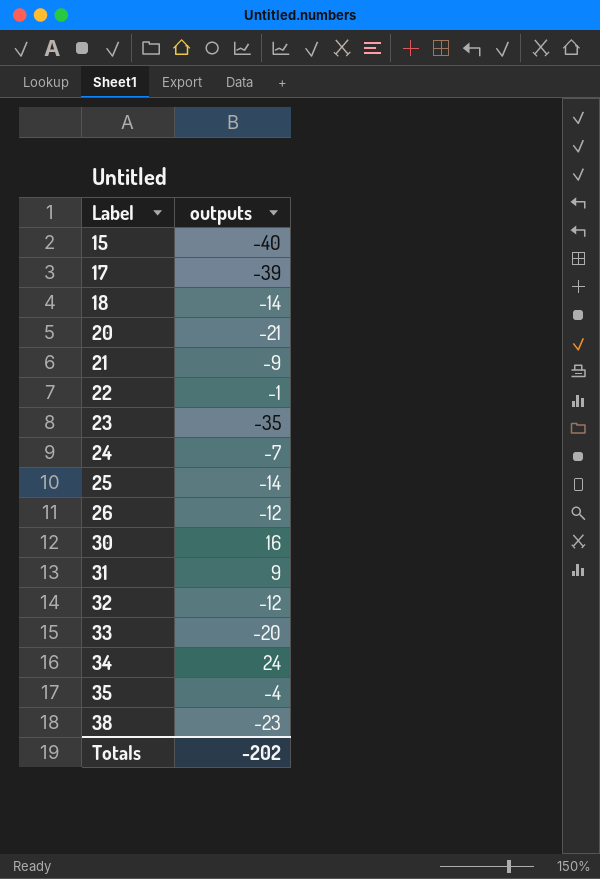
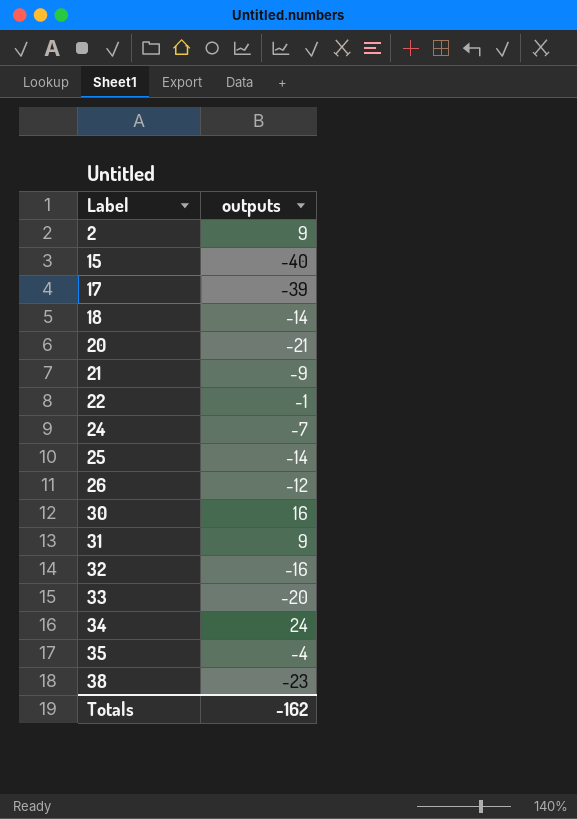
row 23: -35 -> none
row 2: none -> 9
32 | outputs: -12 -> -16
Totals | outputs: -202 -> -162

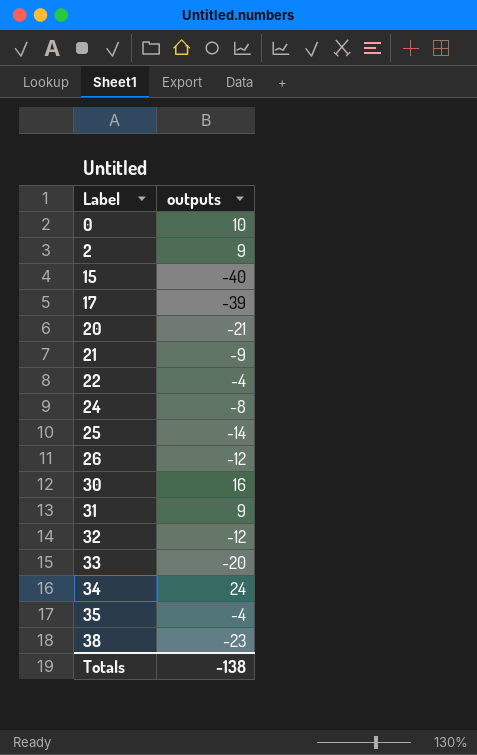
row 18: -14 -> none
row 0: none -> 10
22 | outputs: -1 -> -4
24 | outputs: -7 -> -8
32 | outputs: -16 -> -12
Totals | outputs: -162 -> -138

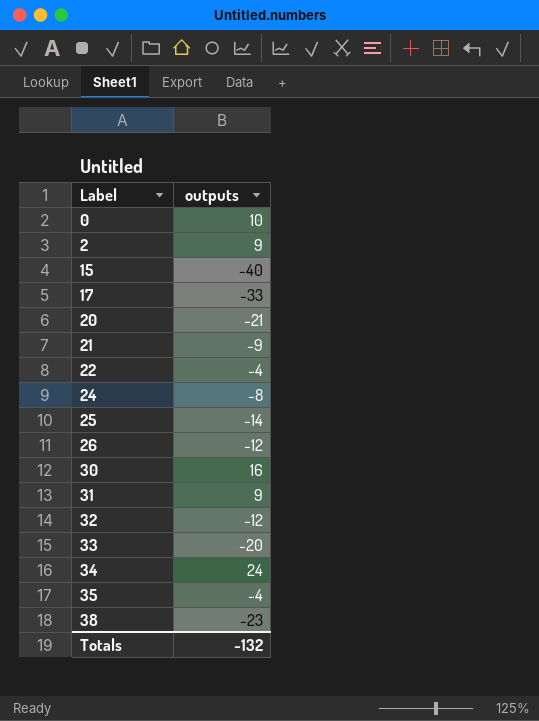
17 | outputs: -39 -> -33
Totals | outputs: -138 -> -132

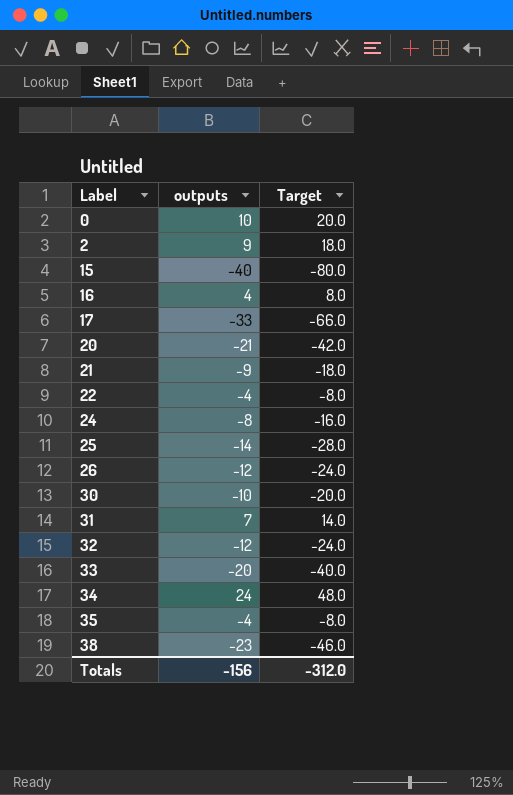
column Target | formula: none -> [outputs] * 2
row 16: none -> 4 | 8.0
30 | outputs: 16 -> -10
31 | outputs: 9 -> 7
Totals | outputs: -132 -> -156

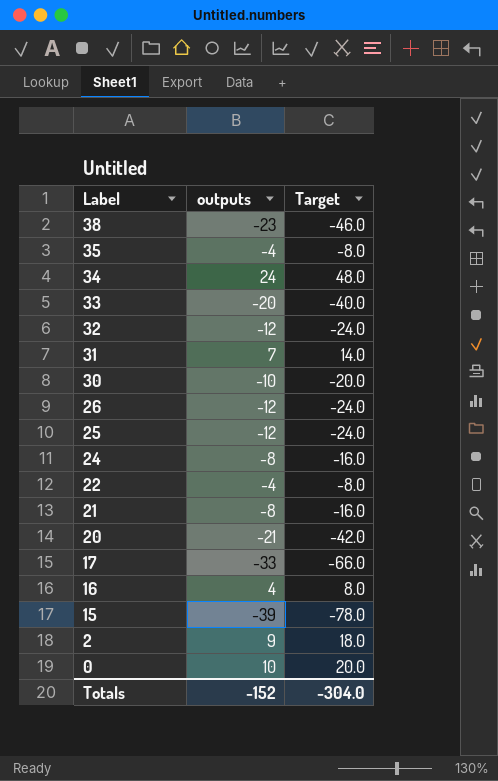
row order: Label ascending -> Label descending
25 | outputs: -14 -> -12
25 | Target: -28.0 -> -24.0
21 | outputs: -9 -> -8
21 | Target: -18.0 -> -16.0
15 | outputs: -40 -> -39
15 | Target: -80.0 -> -78.0
Totals | outputs: -156 -> -152
Totals | Target: -312.0 -> -304.0

